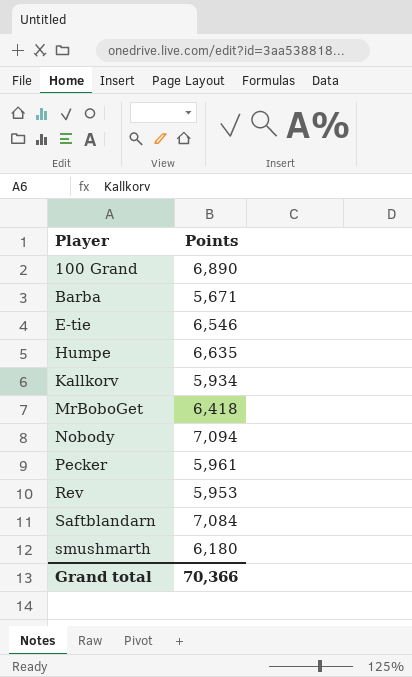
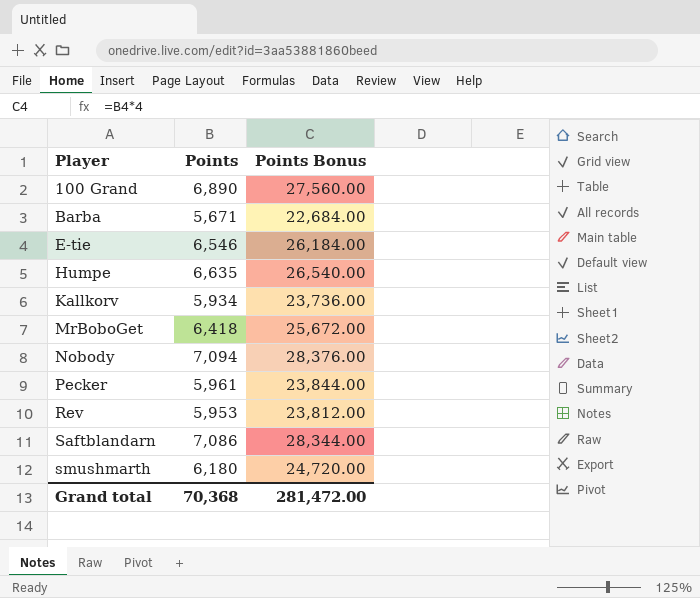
column Points Bonus | formula: none -> [Points] * 4
Saftblandarn | Points: 7,084 -> 7,086
Grand total | Points: 70,366 -> 70,368

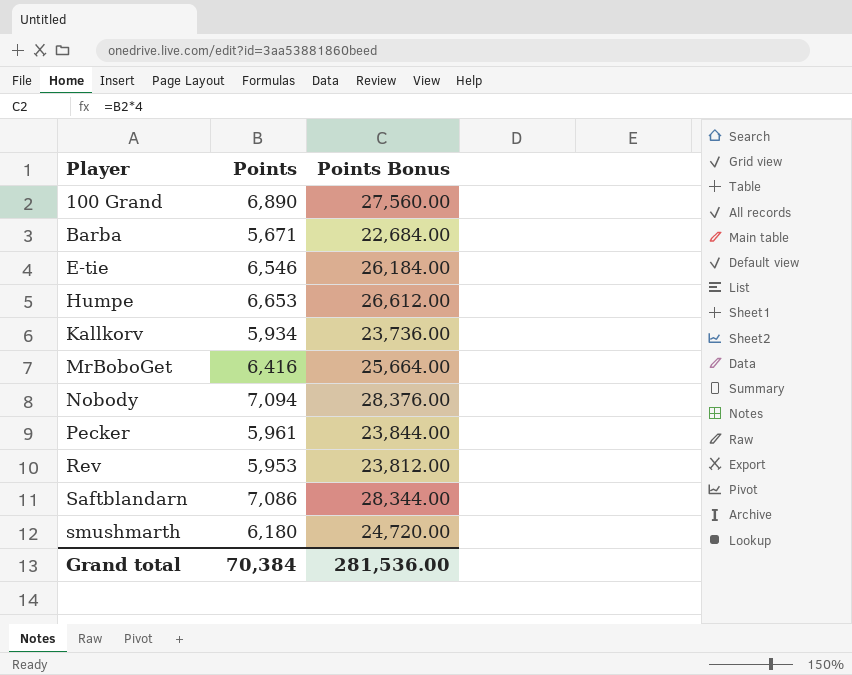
Humpe | Points: 6,635 -> 6,653
Humpe | Points Bonus: 26,540.00 -> 26,612.00
MrBoboGet | Points: 6,418 -> 6,416
MrBoboGet | Points Bonus: 25,672.00 -> 25,664.00
Grand total | Points: 70,368 -> 70,384
Grand total | Points Bonus: 281,472.00 -> 281,536.00

